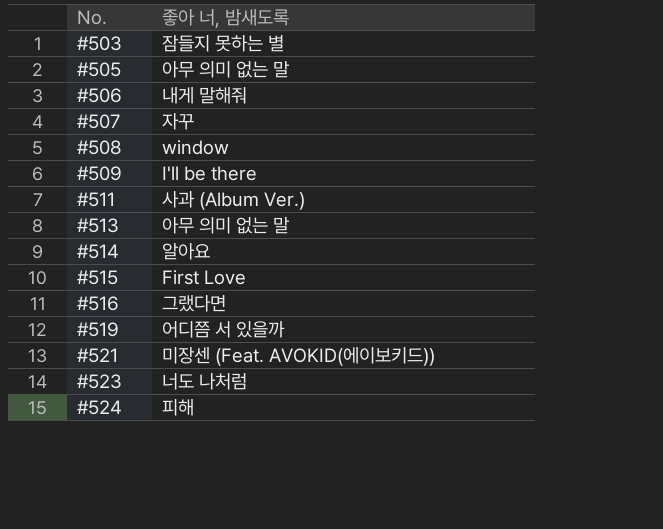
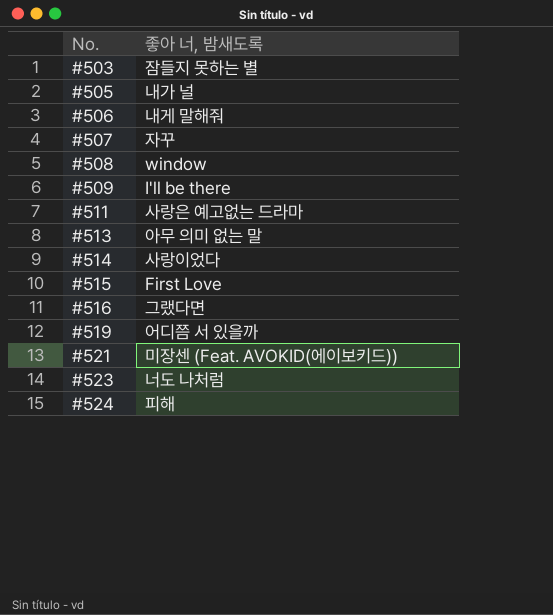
#505 | 좋아 너, 밤새도록: 아무 의미 없는 말 -> 내가 널
#511 | 좋아 너, 밤새도록: 사과 (Album Ver.) -> 사랑은 예고없는 드라마
#514 | 좋아 너, 밤새도록: 알아요 -> 사랑이었다

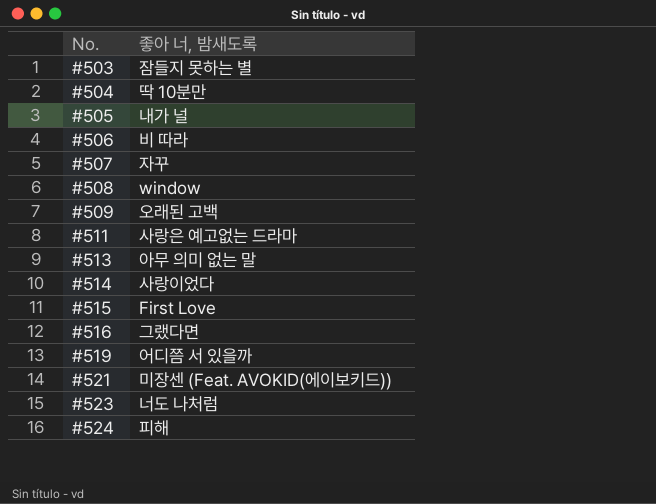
row #504: none -> 딱 10분만
#506 | 좋아 너, 밤새도록: 내게 말해줘 -> 비 따라
#509 | 좋아 너, 밤새도록: I'll be there -> 오래된 고백

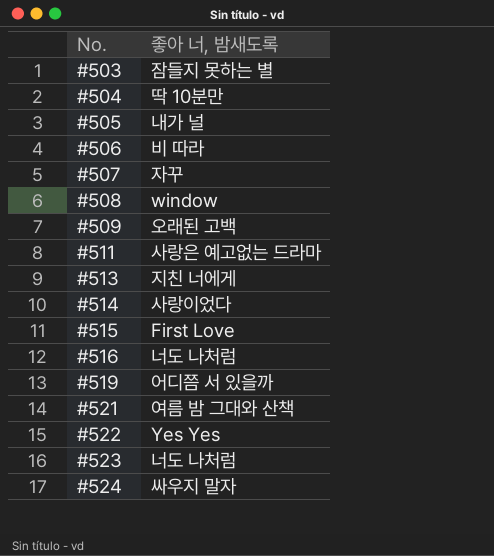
#513 | 좋아 너, 밤새도록: 아무 의미 없는 말 -> 지친 너에게
#516 | 좋아 너, 밤새도록: 그랬다면 -> 너도 나처럼
#521 | 좋아 너, 밤새도록: 미장센 (Feat. AVOKID(에이보키드)) -> 여름 밤 그대와 산책
row #522: none -> Yes Yes
#524 | 좋아 너, 밤새도록: 피해 -> 싸우지 말자

